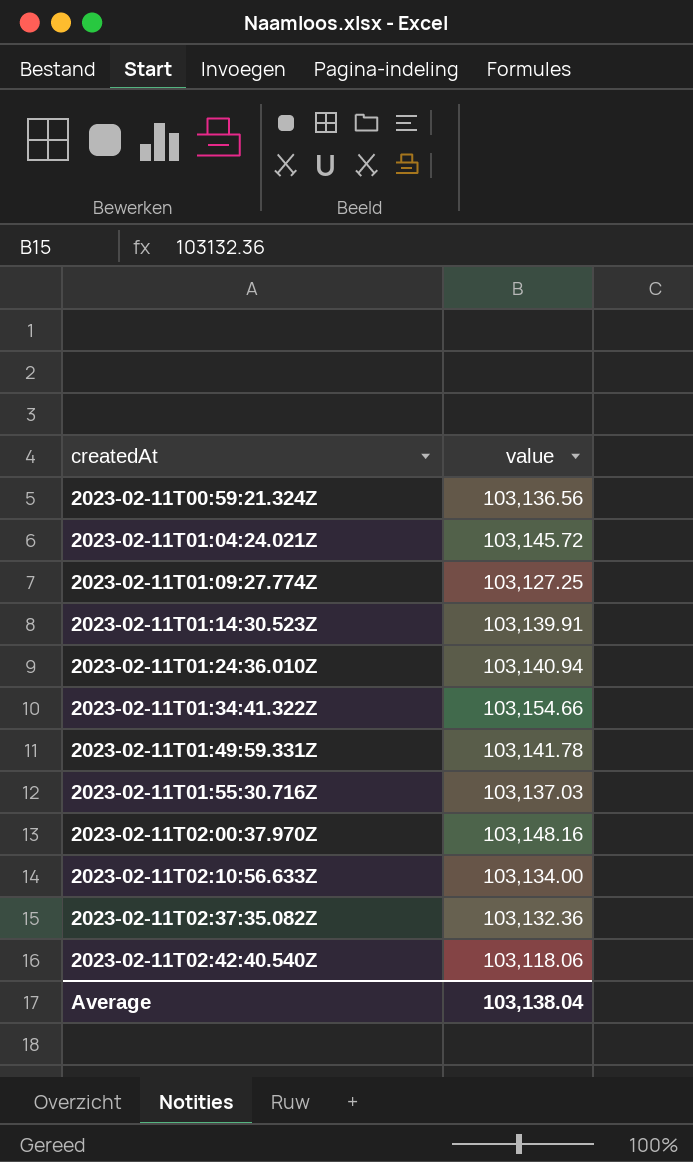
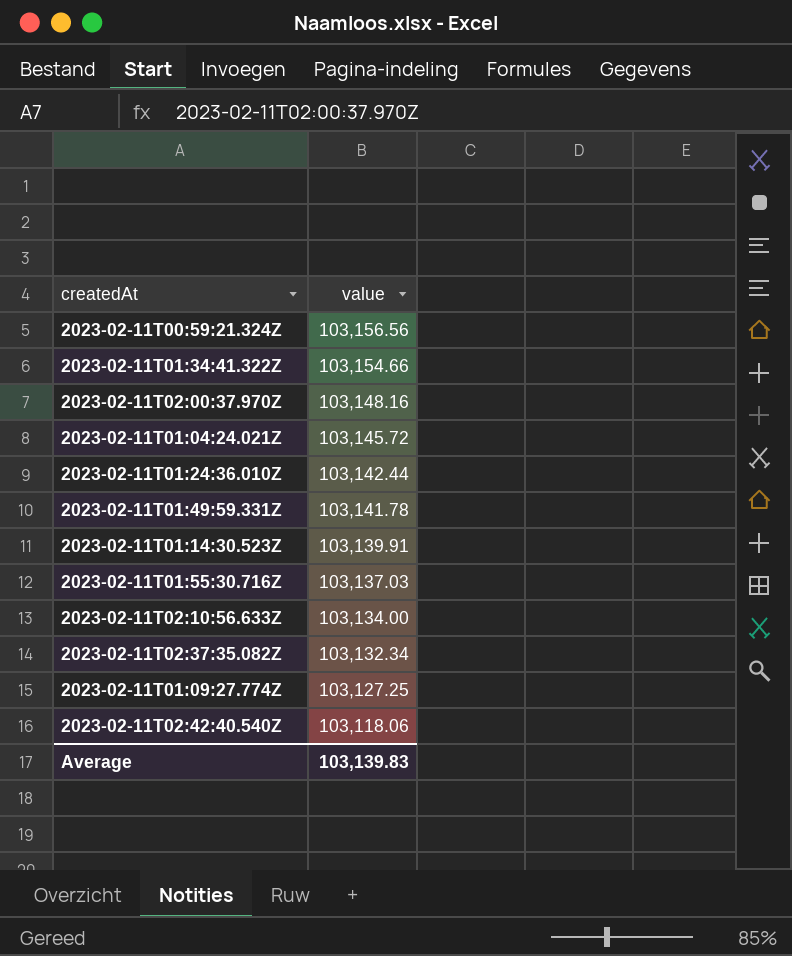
row order: createdAt ascending -> value descending
2023-02-11T00:59:21.324Z | value: 103,136.56 -> 103,156.56
2023-02-11T01:24:36.010Z | value: 103,140.94 -> 103,142.44
2023-02-11T02:37:35.082Z | value: 103,132.36 -> 103,132.34
Average | value: 103,138.04 -> 103,139.83

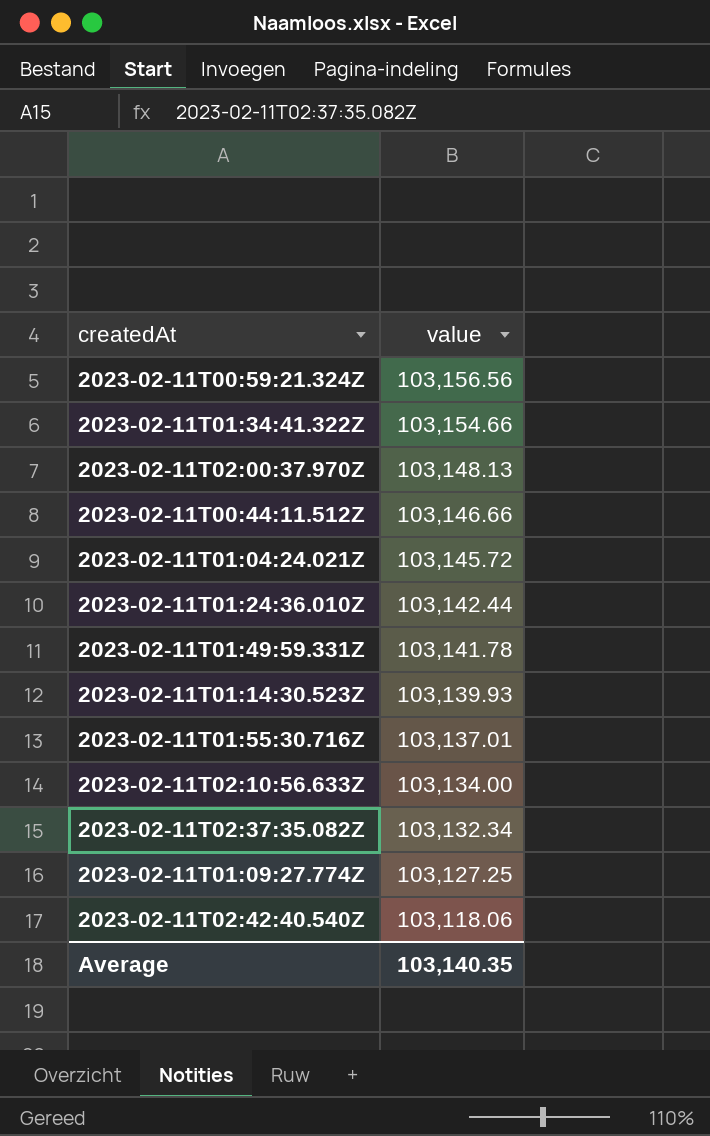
2023-02-11T02:00:37.970Z | value: 103,148.16 -> 103,148.13
row 2023-02-11T00:44:11.512Z: none -> 103,146.66
2023-02-11T01:14:30.523Z | value: 103,139.91 -> 103,139.93
2023-02-11T01:55:30.716Z | value: 103,137.03 -> 103,137.01
Average | value: 103,139.83 -> 103,140.35

